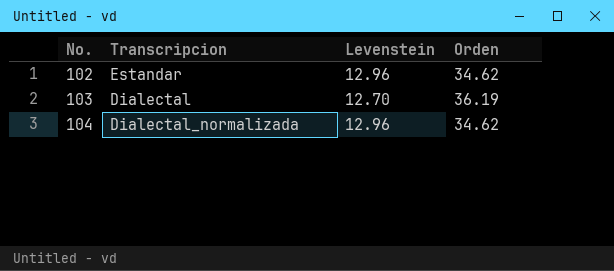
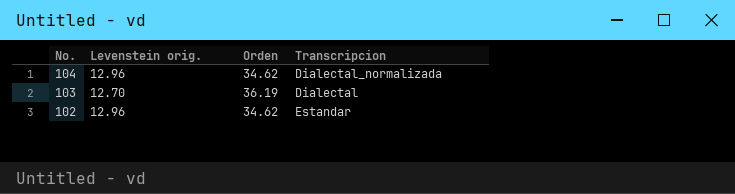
row order: No. ascending -> No. descending
column name: Levenstein -> Levenstein orig.
column Transcripcion | position: 2 -> 4

